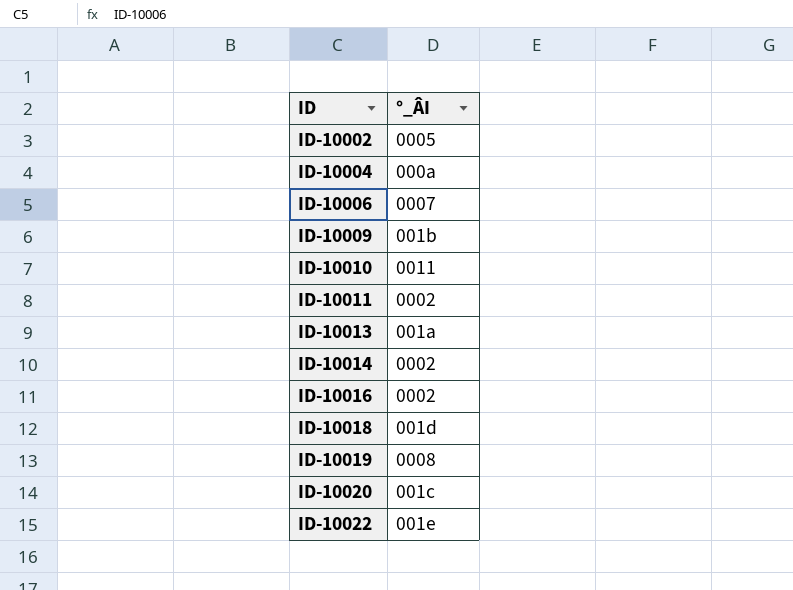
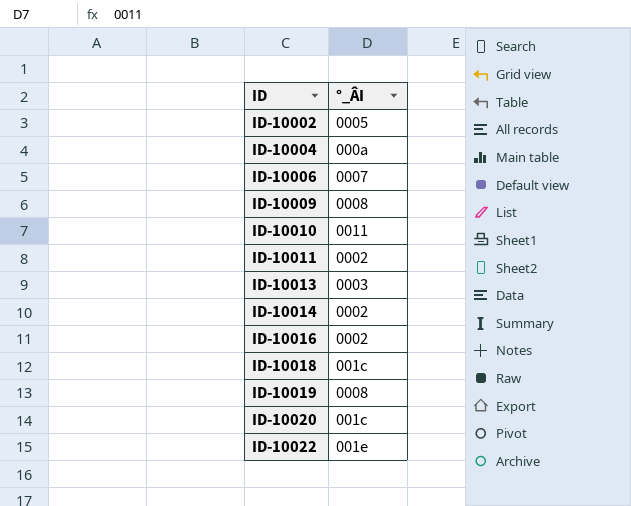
ID-10009 | °_ÂI: 001b -> 0008
ID-10013 | °_ÂI: 001a -> 0003
ID-10018 | °_ÂI: 001d -> 001c

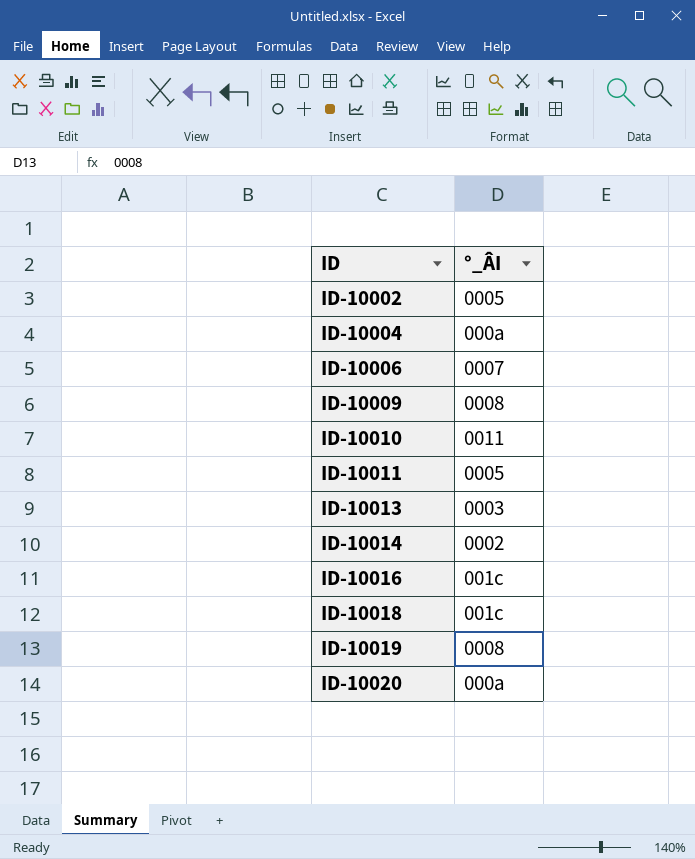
row ID-10022: 001e -> none
ID-10011 | °_ÂI: 0002 -> 0005
ID-10016 | °_ÂI: 0002 -> 001c
ID-10020 | °_ÂI: 001c -> 000a

